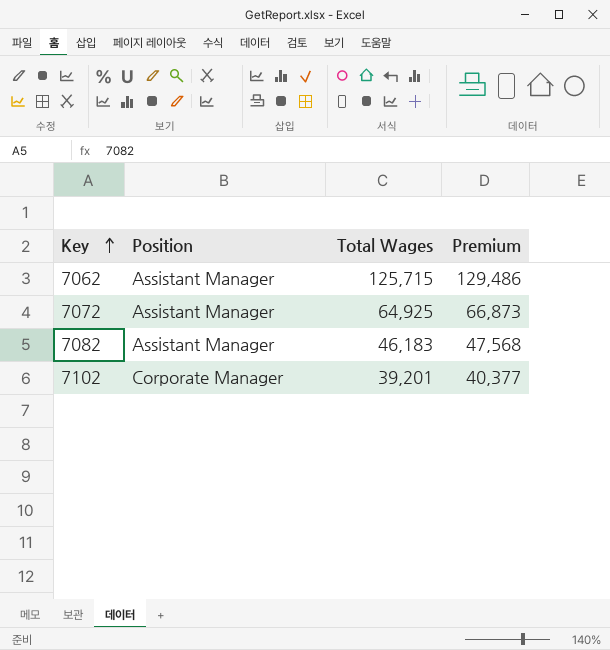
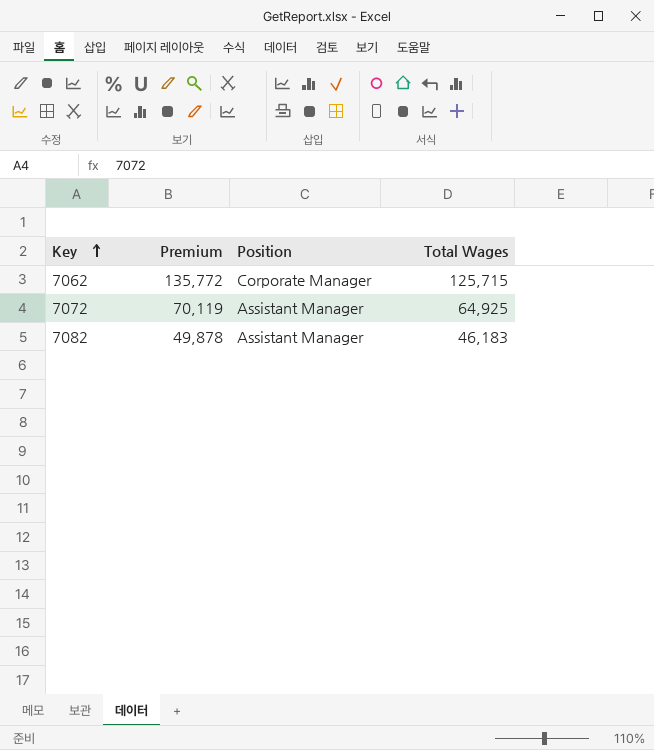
column Premium | formula: [Total Wages] * 1.03 -> [Total Wages] * 1.08
column Premium | position: 4 -> 2
row 7102: Corporate Manager | 39,201 | 40,377 -> none
7062 | Position: Assistant Manager -> Corporate Manager

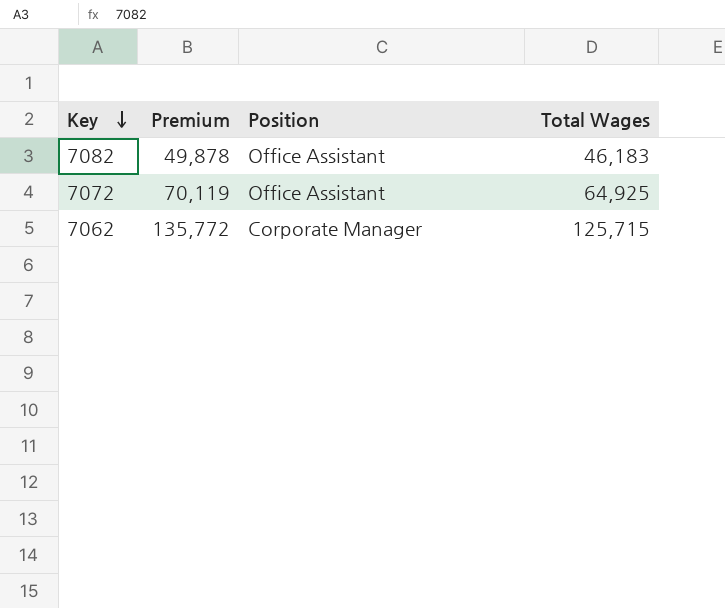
row order: Key ascending -> Key descending
7082 | Position: Assistant Manager -> Office Assistant
7072 | Position: Assistant Manager -> Office Assistant

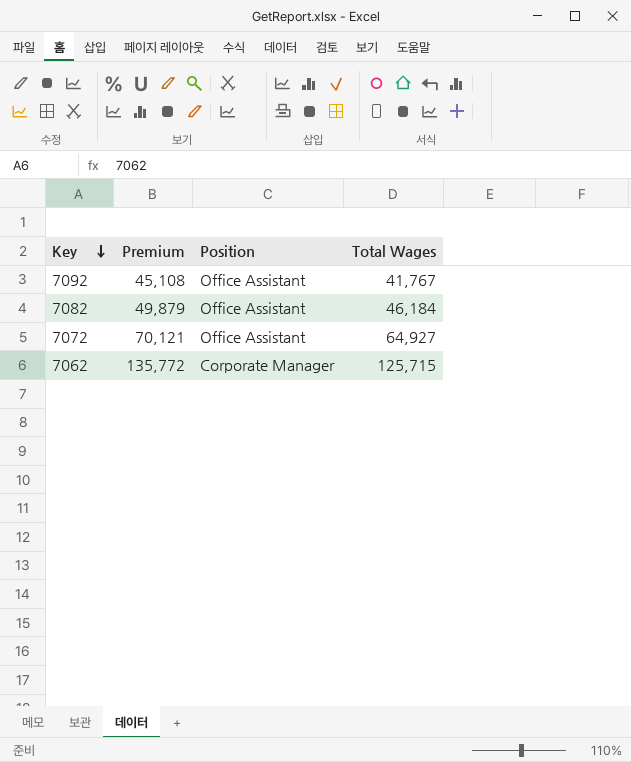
row 7092: none -> 45,108 | Office Assistant | 41,767
7082 | Premium: 49,878 -> 49,879
7082 | Total Wages: 46,183 -> 46,184
7072 | Premium: 70,119 -> 70,121
7072 | Total Wages: 64,925 -> 64,927

